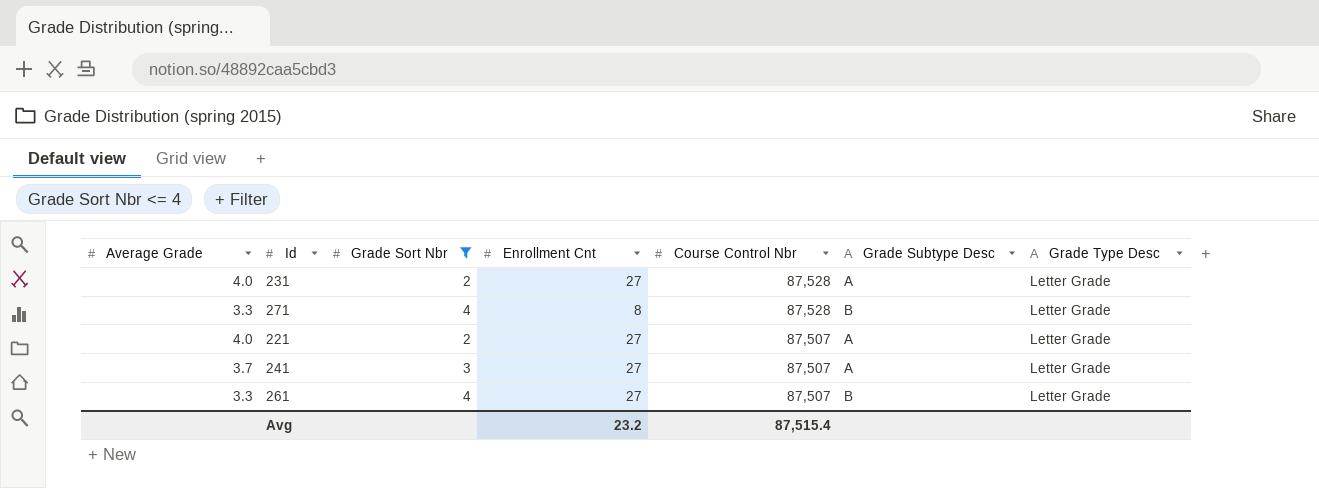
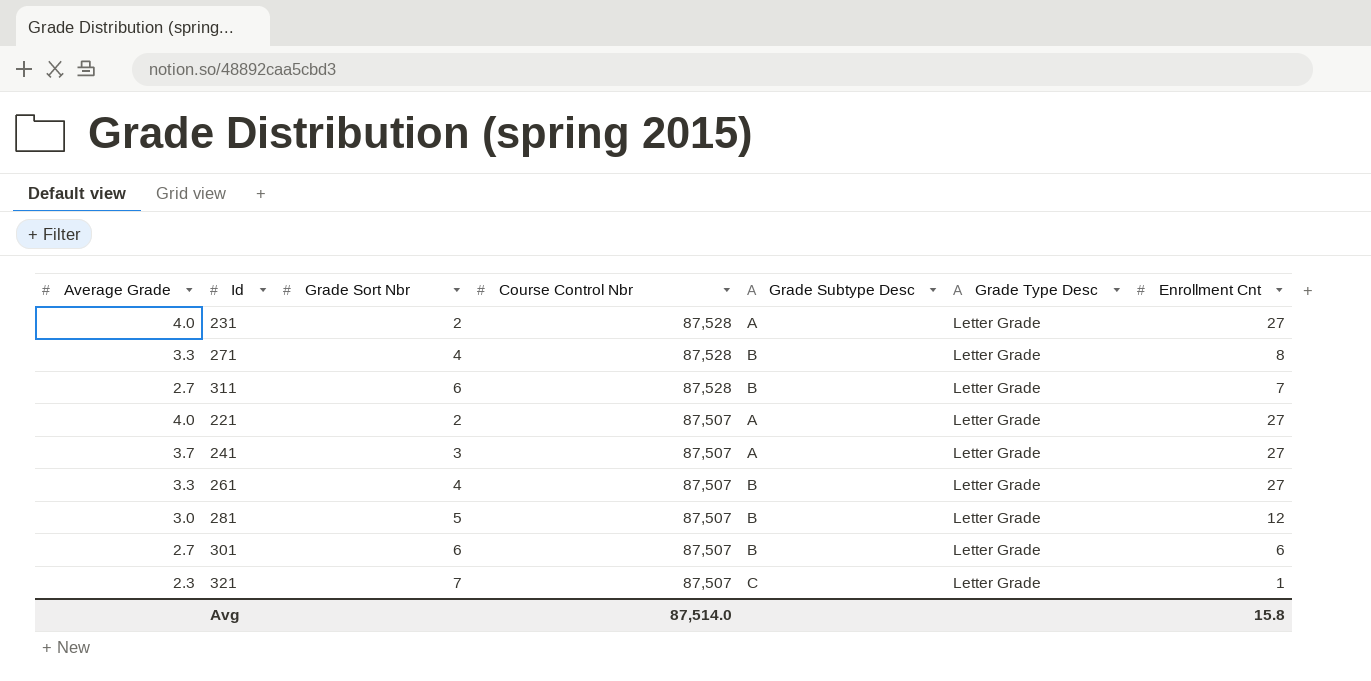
filter: Grade Sort Nbr <= 4 -> none
column Enrollment Cnt | position: 4 -> 7
Avg | Course Control Nbr: 87,515.4 -> 87,514.0
Avg | Enrollment Cnt: 23.2 -> 15.8

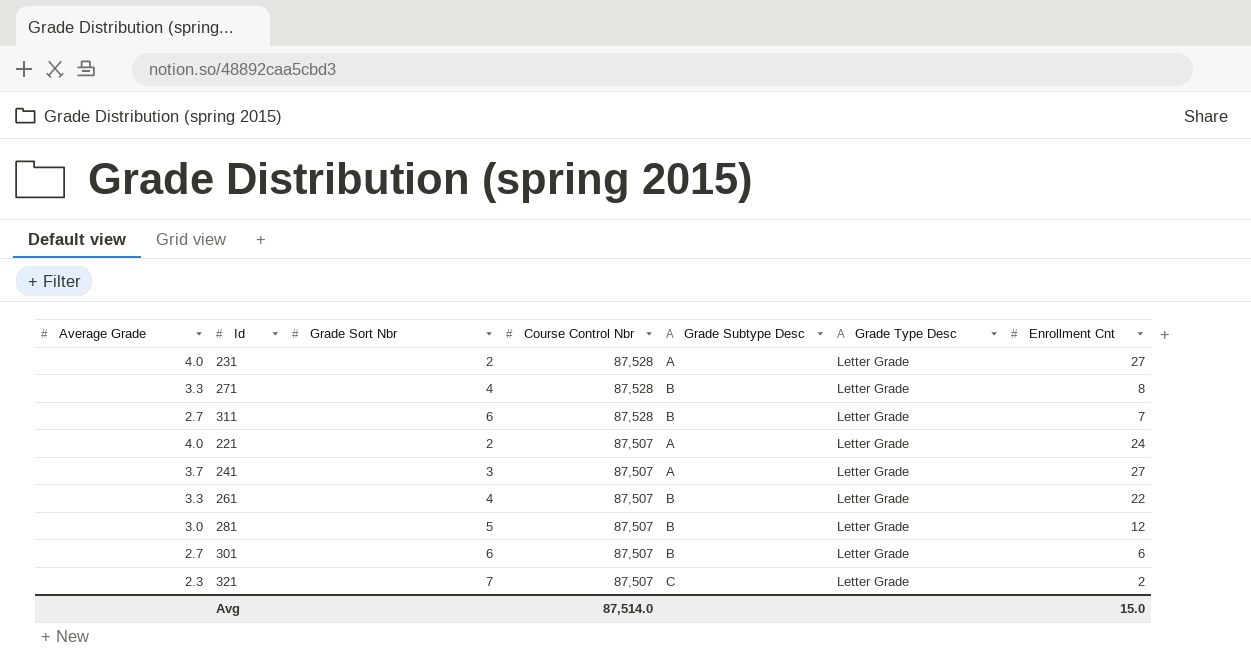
221 | Enrollment Cnt: 27 -> 24
261 | Enrollment Cnt: 27 -> 22
321 | Enrollment Cnt: 1 -> 2
Avg | Enrollment Cnt: 15.8 -> 15.0

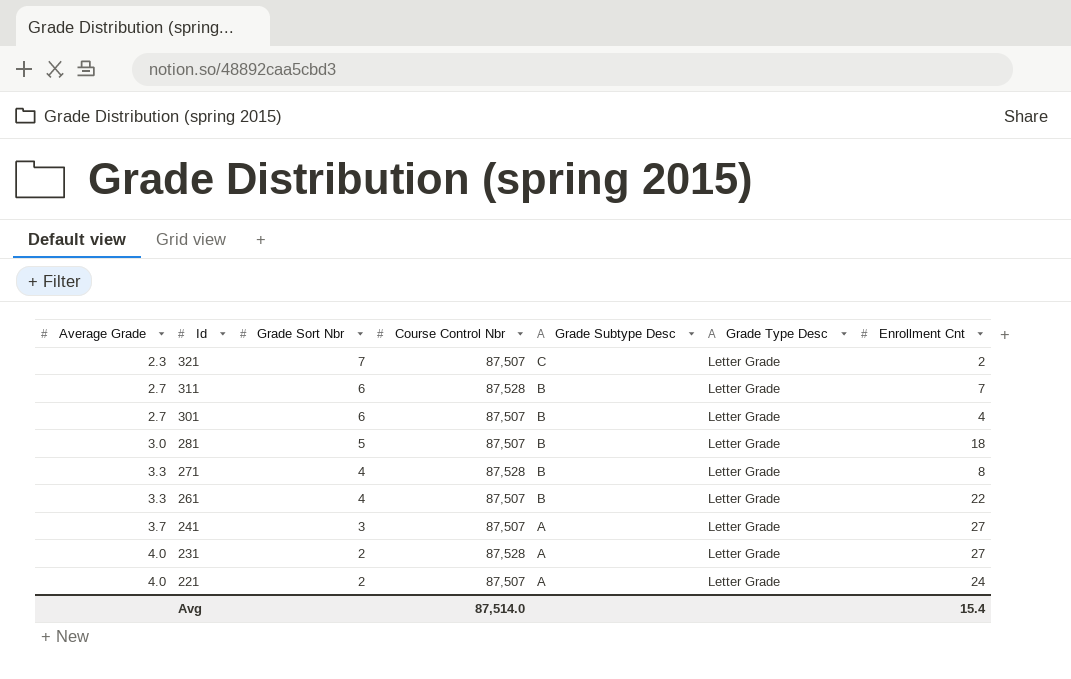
row order: Course Control Nbr descending -> Average Grade ascending
301 | Enrollment Cnt: 6 -> 4
281 | Enrollment Cnt: 12 -> 18
Avg | Enrollment Cnt: 15.0 -> 15.4

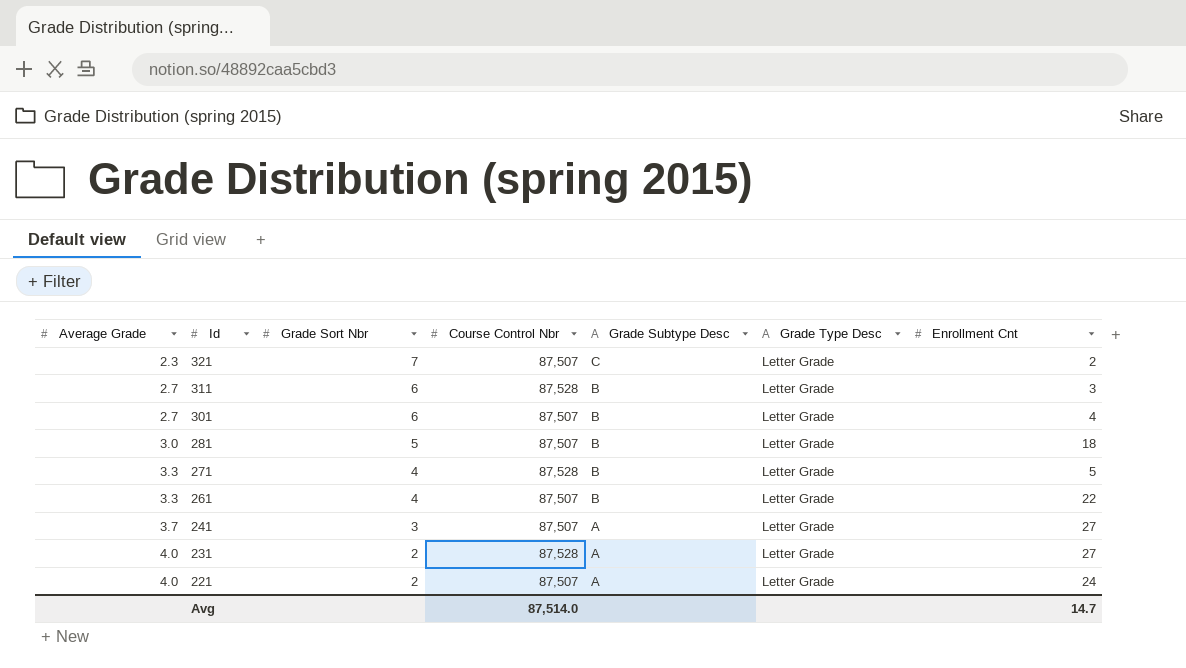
311 | Enrollment Cnt: 7 -> 3
271 | Enrollment Cnt: 8 -> 5
Avg | Enrollment Cnt: 15.4 -> 14.7

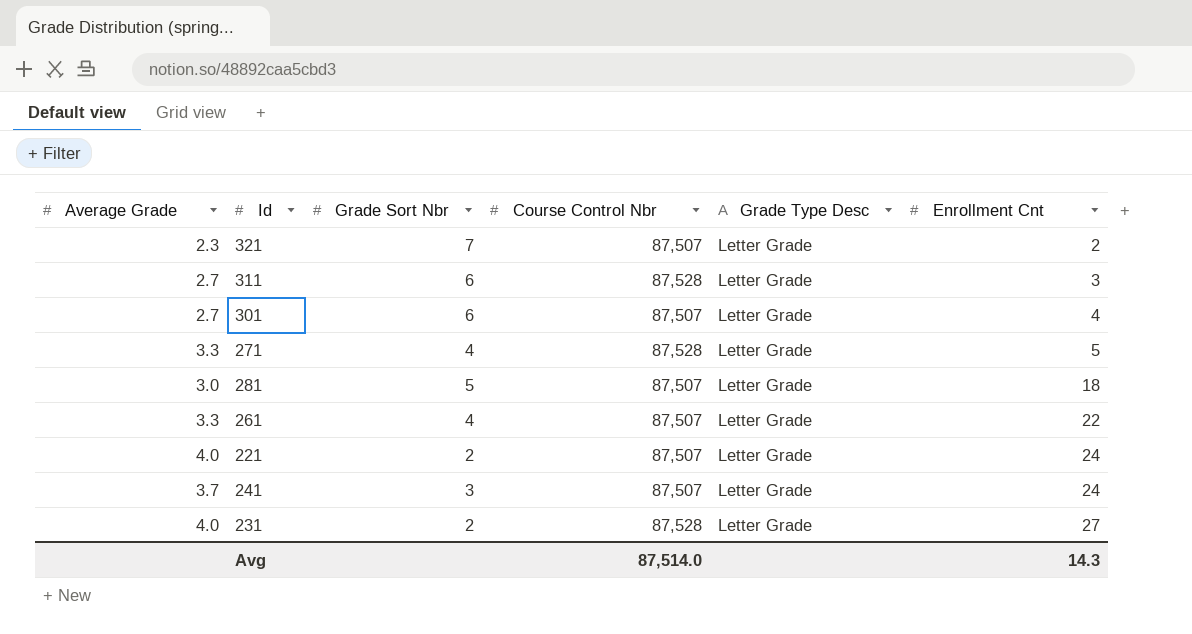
row order: Average Grade ascending -> Enrollment Cnt ascending
column Grade Subtype Desc | position: 5 -> none
241 | Enrollment Cnt: 27 -> 24
Avg | Enrollment Cnt: 14.7 -> 14.3

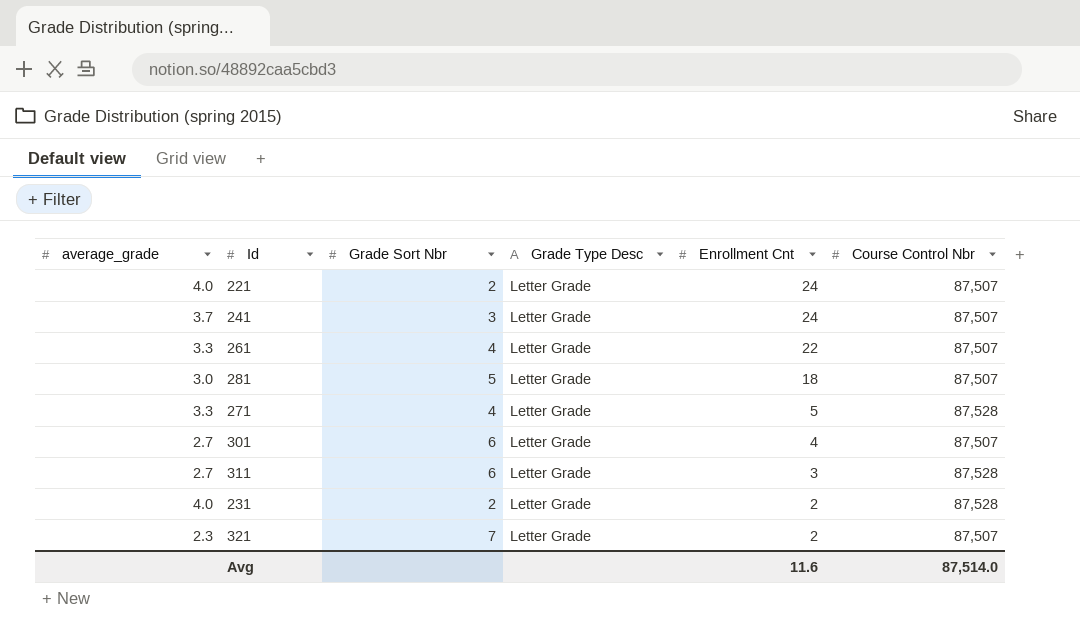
row order: Enrollment Cnt ascending -> Enrollment Cnt descending
column name: Average Grade -> average_grade
column Course Control Nbr | position: 4 -> 6
231 | Enrollment Cnt: 27 -> 2
Avg | Enrollment Cnt: 14.3 -> 11.6

